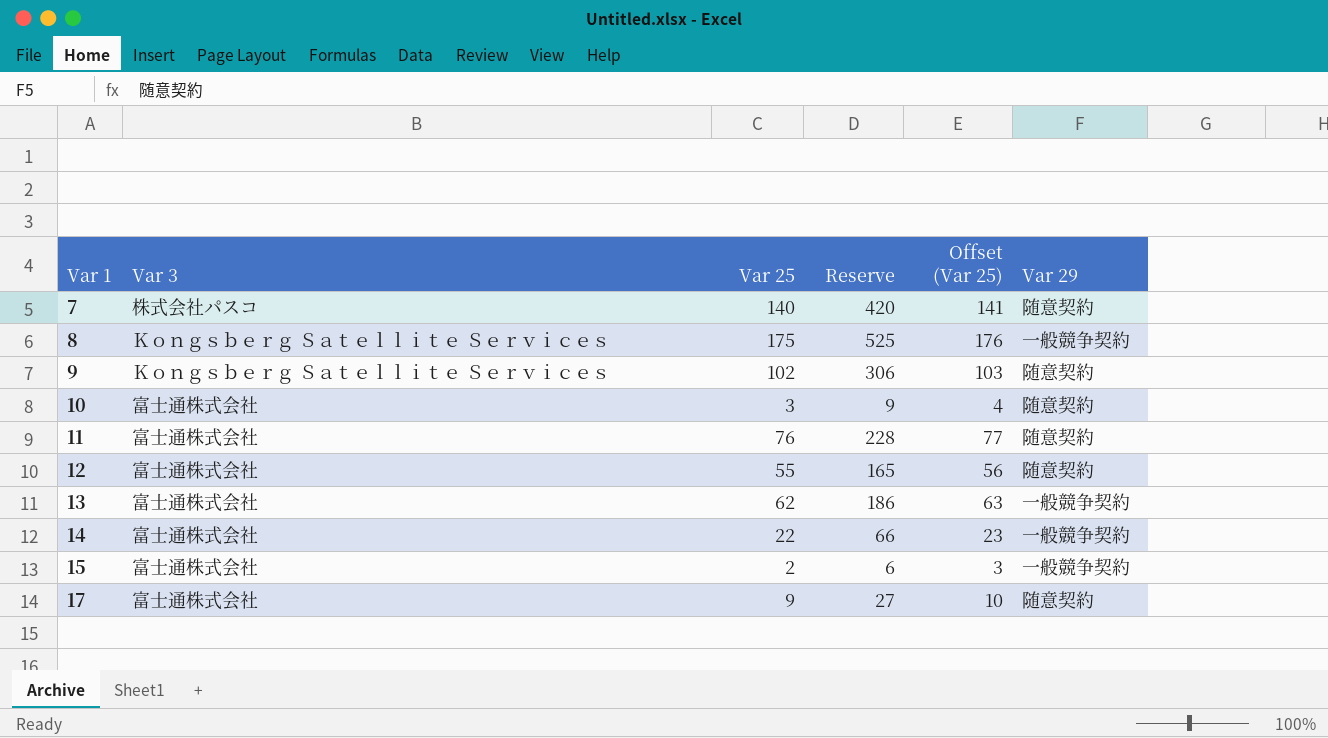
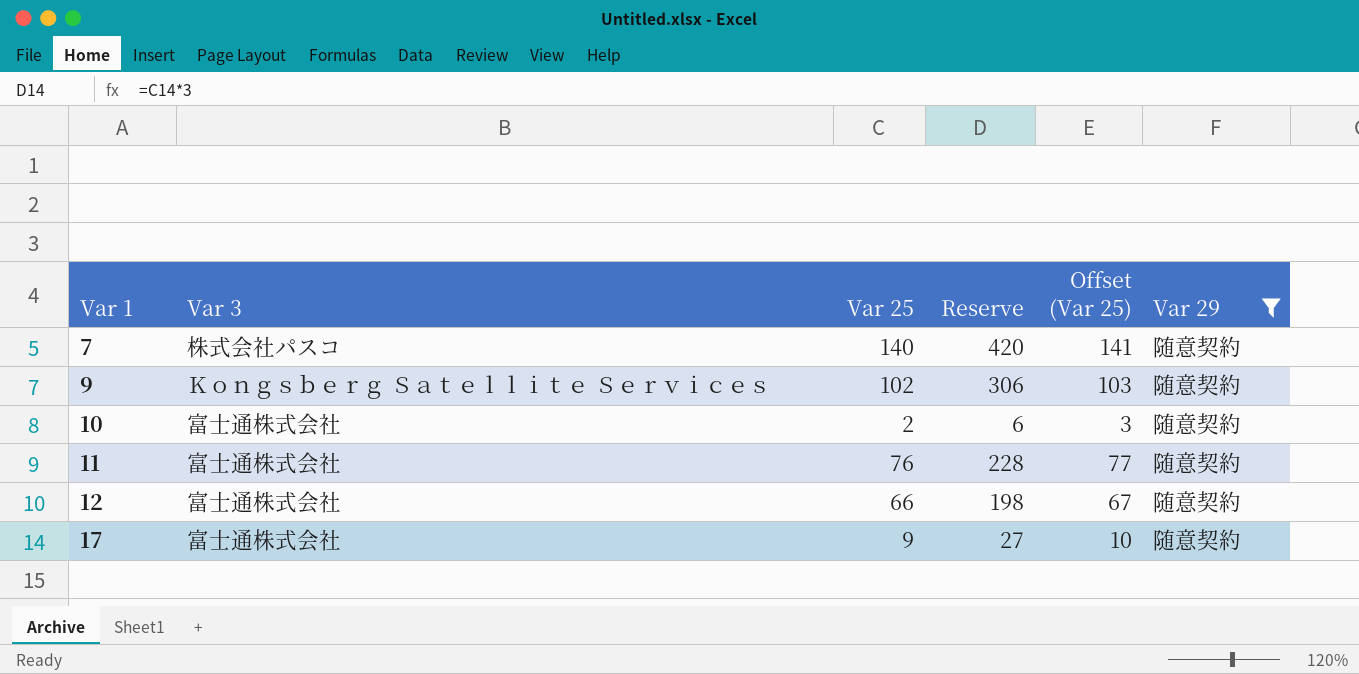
filter: none -> Var 29 = 随意契約
10 | Var 25: 3 -> 2
10 | Reserve: 9 -> 6
10 | Offset (Var 25): 4 -> 3
12 | Var 25: 55 -> 66
12 | Reserve: 165 -> 198
12 | Offset (Var 25): 56 -> 67

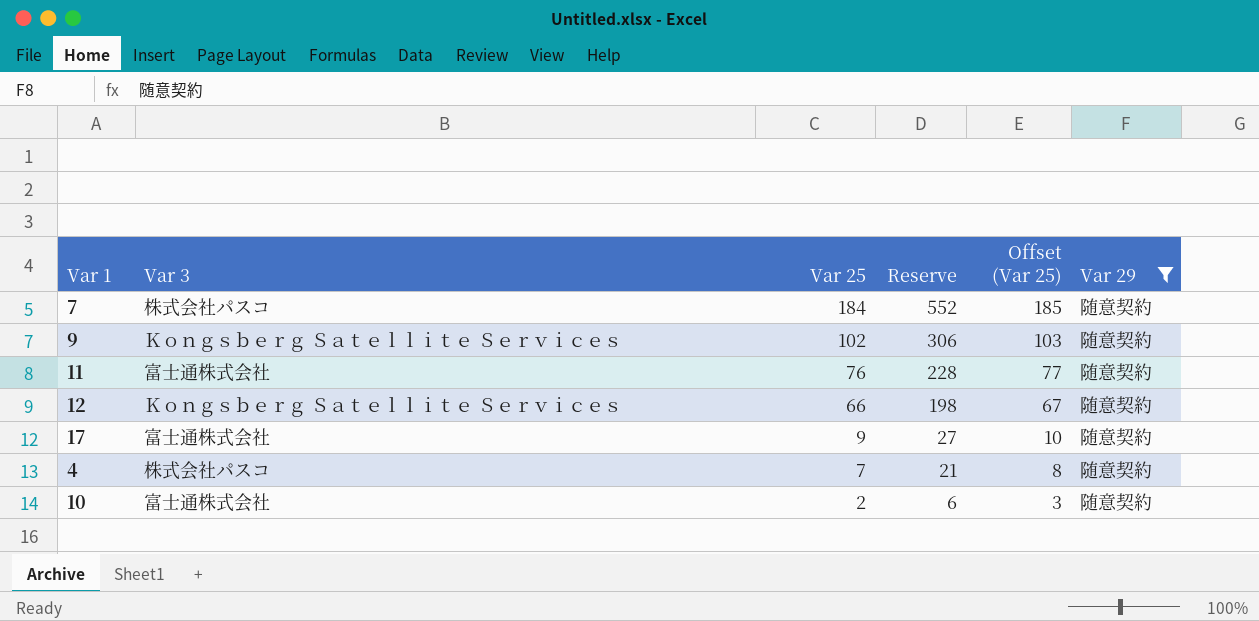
row order: Var 1 ascending -> Var 25 descending
7 | Var 25: 140 -> 184
7 | Reserve: 420 -> 552
7 | Offset (Var 25): 141 -> 185
12 | Var 3: 富士通株式会社 -> Ｋｏｎｇｓｂｅｒｇ Ｓａｔｅｌｌｉｔｅ Ｓｅｒｖｉｃｅｓ
row 4: none -> 株式会社パスコ | 7 | 21 | 8 | 随意契約

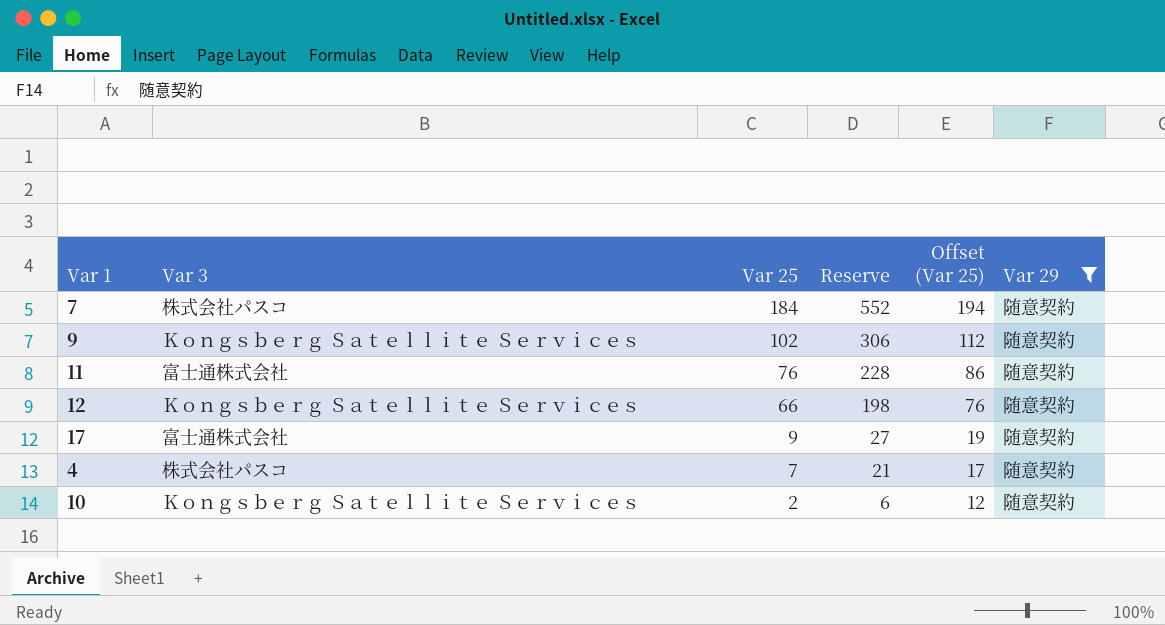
column Offset (Var 25) | formula: [Var 25] + 1 -> [Var 25] + 10
10 | Var 3: 富士通株式会社 -> Ｋｏｎｇｓｂｅｒｇ Ｓａｔｅｌｌｉｔｅ Ｓｅｒｖｉｃｅｓ

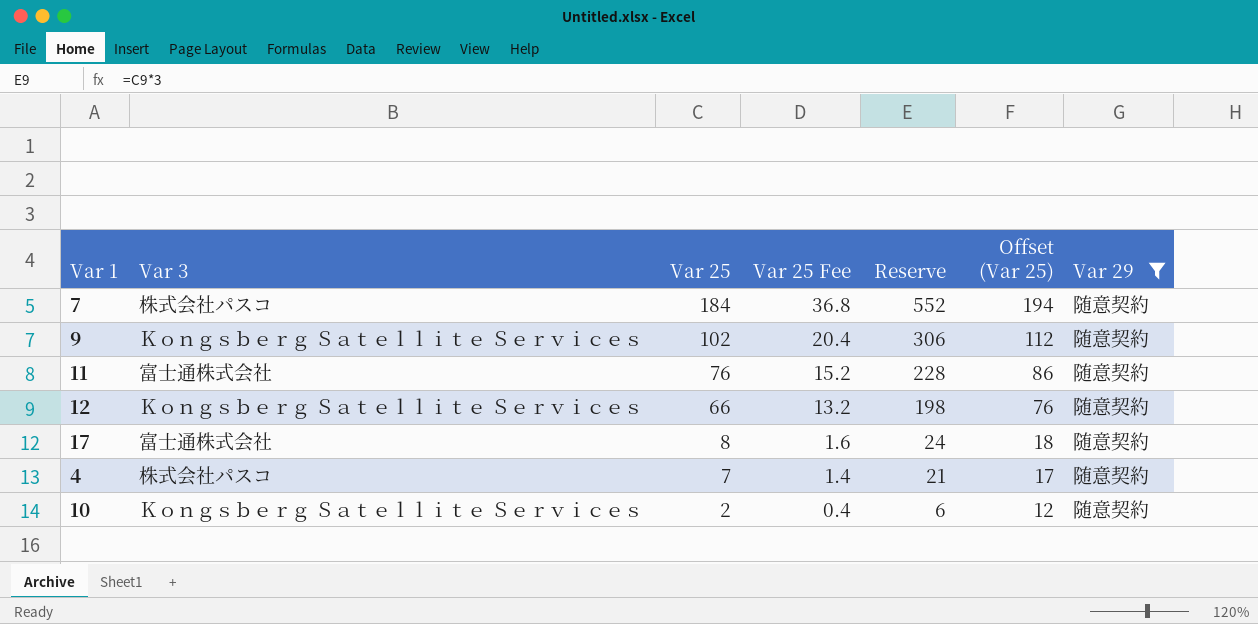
column Var 25 Fee | formula: none -> [Var 25] * 0.2
17 | Var 25: 9 -> 8
17 | Reserve: 27 -> 24
17 | Offset (Var 25): 19 -> 18

